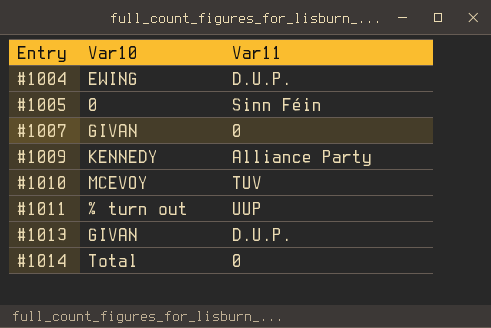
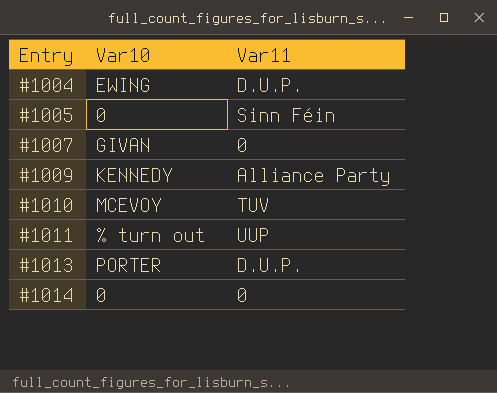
#1013 | Var10: GIVAN -> PORTER
#1014 | Var10: Total -> 0

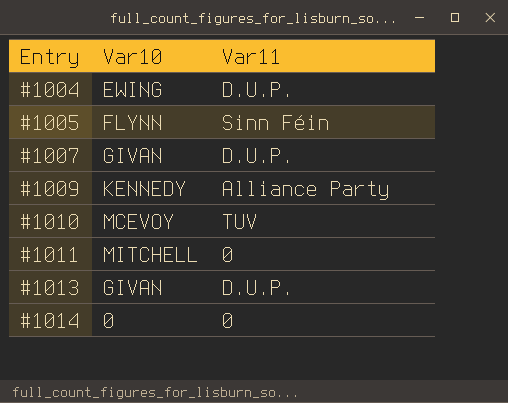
#1005 | Var10: 0 -> FLYNN
#1007 | Var11: 0 -> D.U.P.
#1011 | Var10: % turn out -> MITCHELL
#1011 | Var11: UUP -> 0
#1013 | Var10: PORTER -> GIVAN

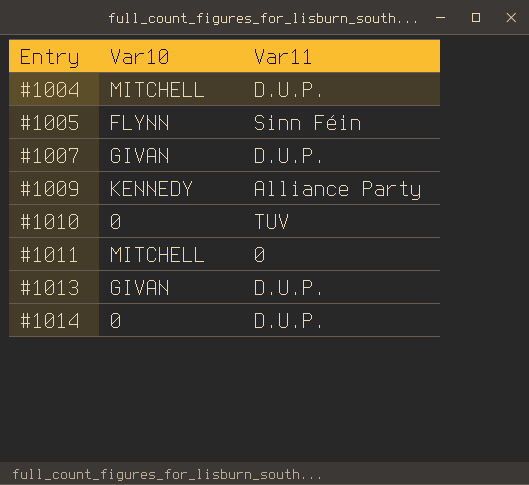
#1004 | Var10: EWING -> MITCHELL
#1010 | Var10: MCEVOY -> 0
#1014 | Var11: 0 -> D.U.P.

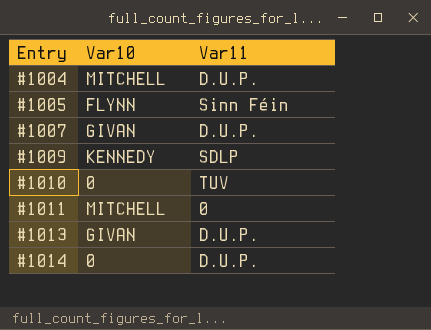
#1009 | Var11: Alliance Party -> SDLP

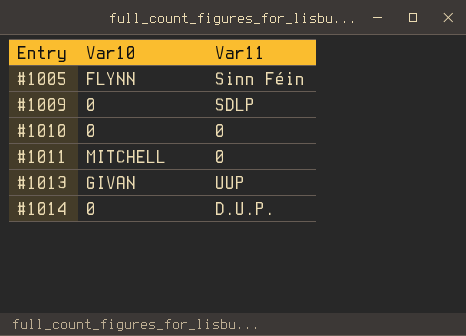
row #1004: MITCHELL | D.U.P. -> none
row #1007: GIVAN | D.U.P. -> none
#1009 | Var10: KENNEDY -> 0
#1010 | Var11: TUV -> 0
#1013 | Var11: D.U.P. -> UUP

